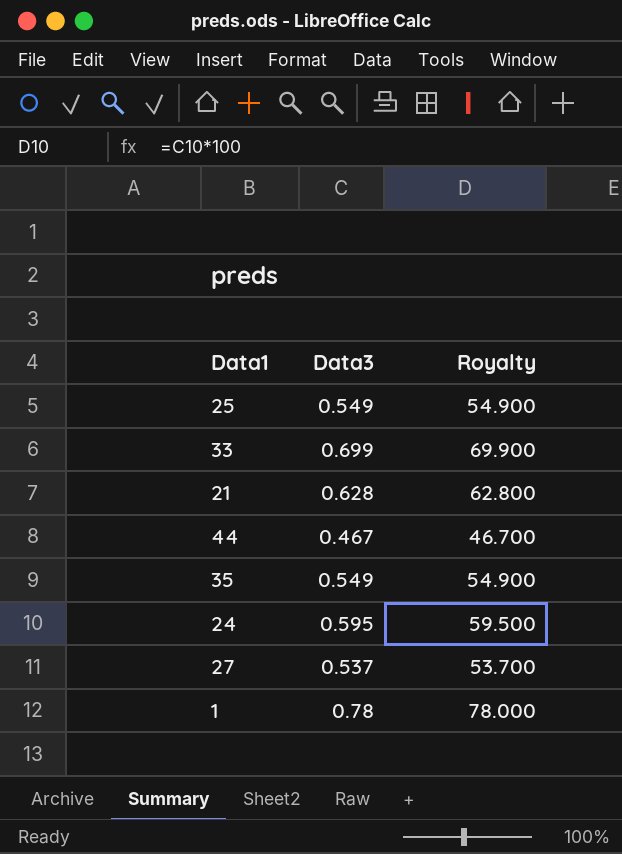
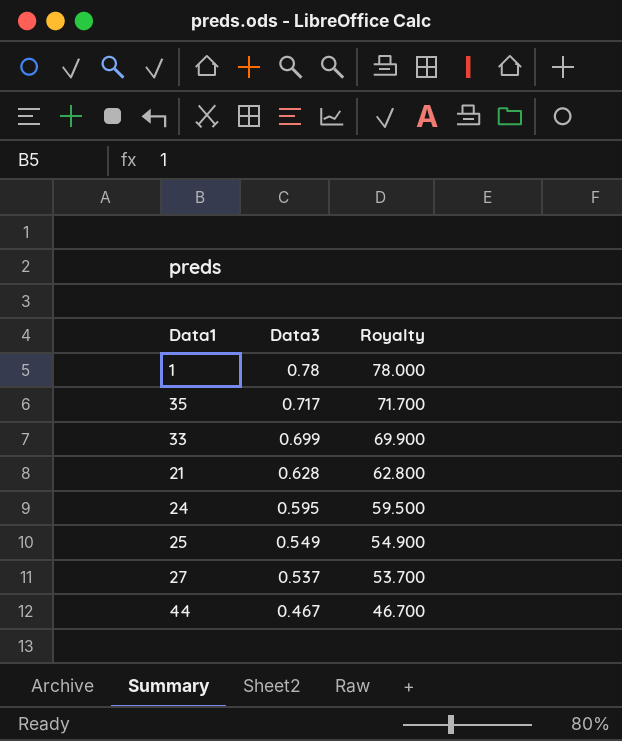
row order: none -> Data3 descending
35 | Data3: 0.549 -> 0.717
35 | Royalty: 54.900 -> 71.700

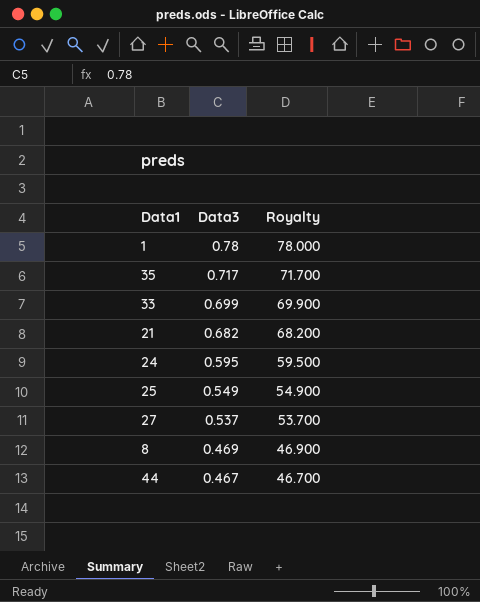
21 | Data3: 0.628 -> 0.682
21 | Royalty: 62.800 -> 68.200
row 8: none -> 0.469 | 46.900

